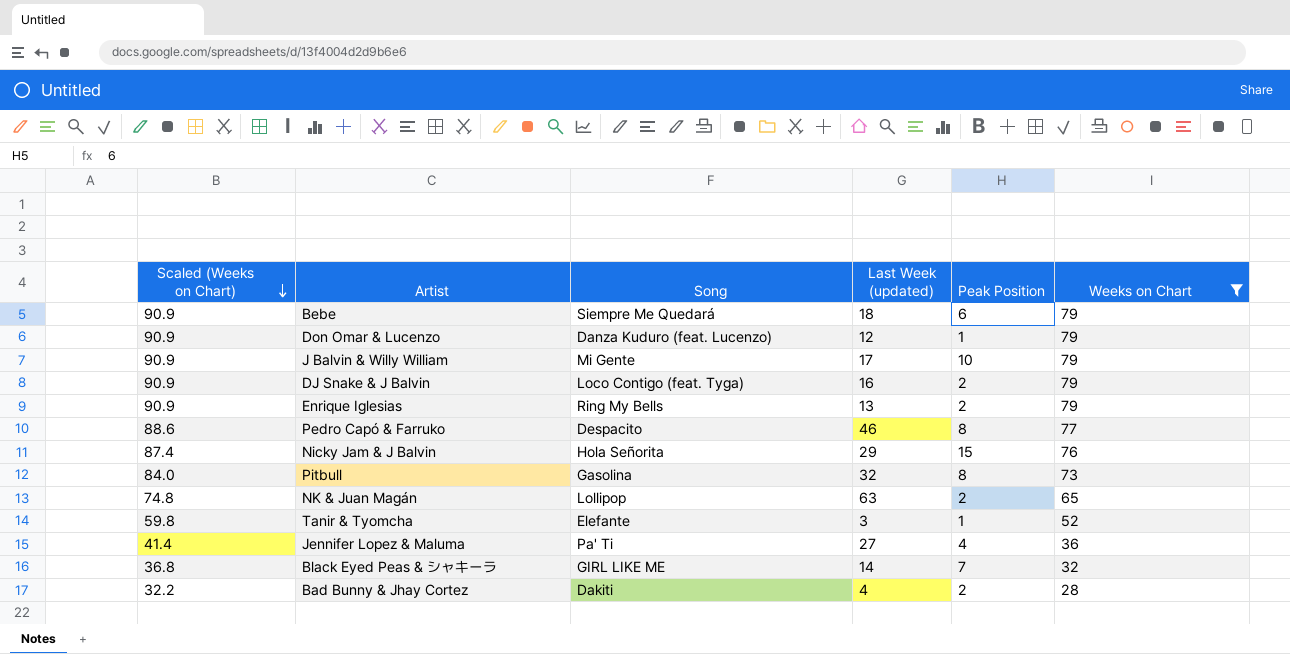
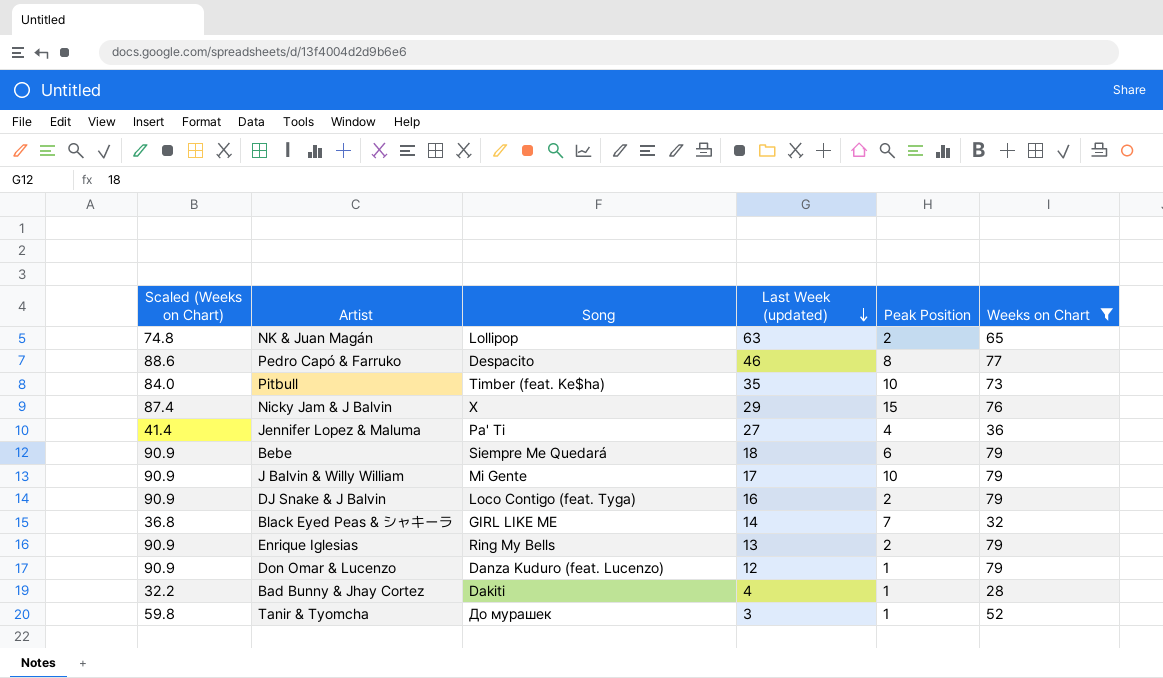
row order: Scaled (Weeks on Chart) descending -> Last Week (updated) descending
Pitbull | Song: Gasolina -> Timber (feat. Ke$ha)
Pitbull | Last Week (updated): 32 -> 35
Pitbull | Peak Position: 8 -> 10
Nicky Jam & J Balvin | Song: Hola Señorita -> X
Bad Bunny & Jhay Cortez | Peak Position: 2 -> 1
Tanir & Tyomcha | Song: Elefante -> До мурашек

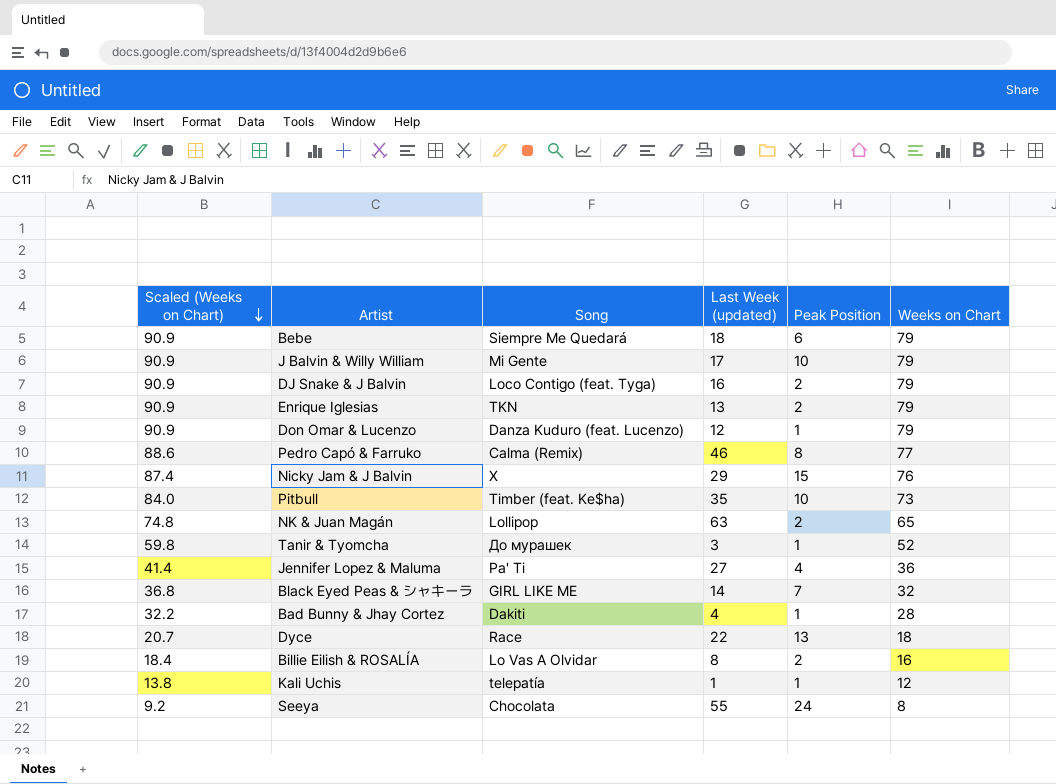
filter: Weeks on Chart >= 28 -> none
row order: Last Week (updated) descending -> Scaled (Weeks on Chart) descending
Enrique Iglesias | Song: Ring My Bells -> TKN
Pedro Capó & Farruko | Song: Despacito -> Calma (Remix)

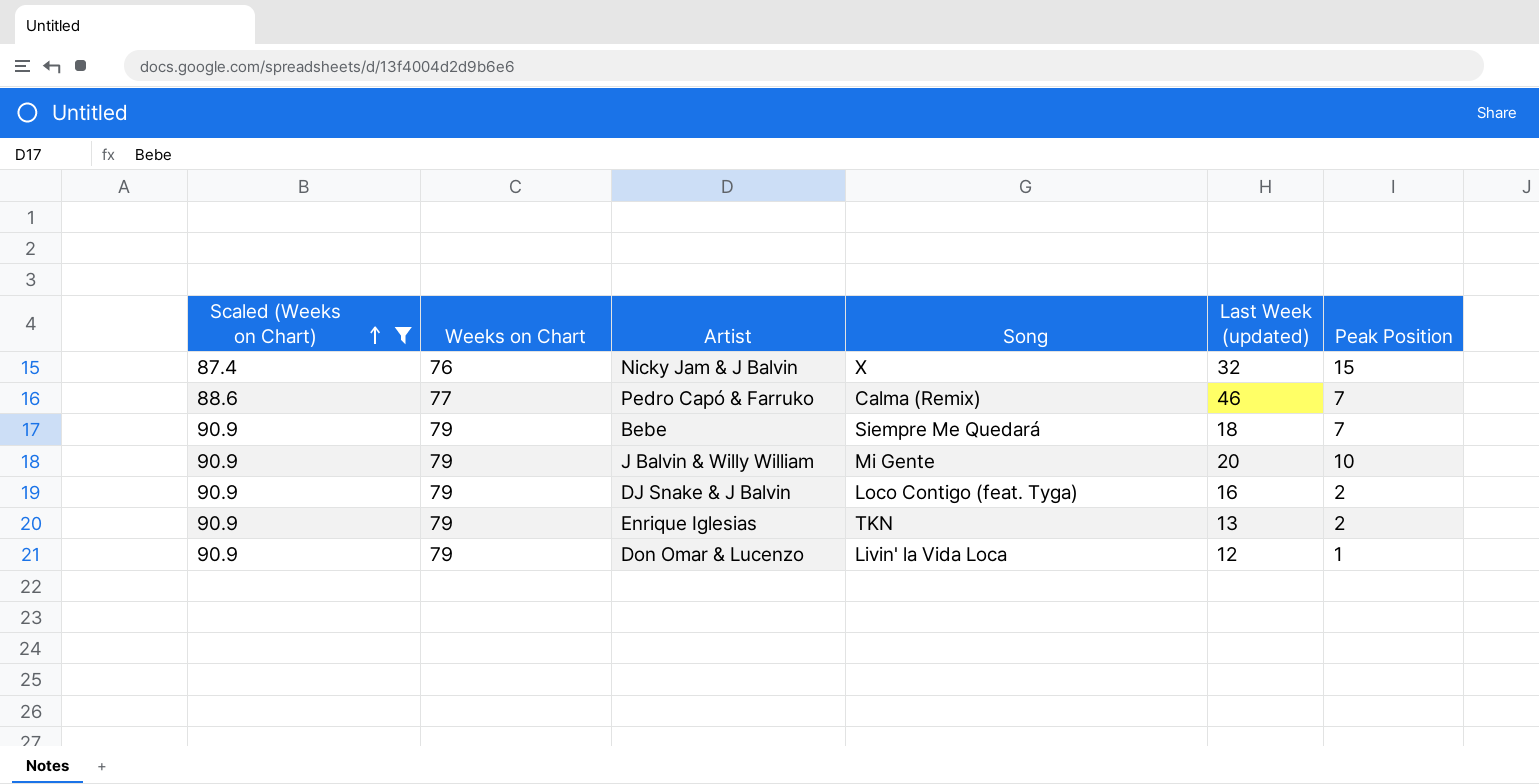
filter: none -> Scaled (Weeks on Chart) >= 87.4
row order: Scaled (Weeks on Chart) descending -> Scaled (Weeks on Chart) ascending
column Weeks on Chart | position: 6 -> 2
Nicky Jam & J Balvin | Last Week (updated): 29 -> 32
Pedro Capó & Farruko | Peak Position: 8 -> 7
Bebe | Peak Position: 6 -> 7
J Balvin & Willy William | Last Week (updated): 17 -> 20
Don Omar & Lucenzo | Song: Danza Kuduro (feat. Lucenzo) -> Livin' la Vida Loca

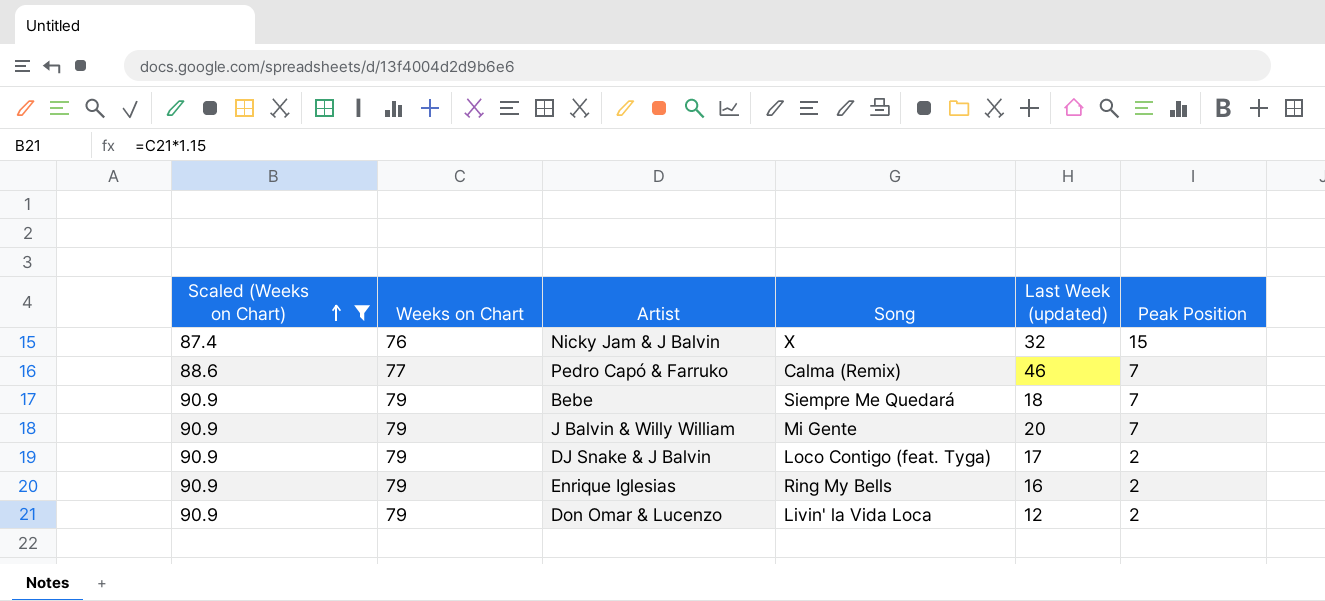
J Balvin & Willy William | Peak Position: 10 -> 7
DJ Snake & J Balvin | Last Week (updated): 16 -> 17
Enrique Iglesias | Song: TKN -> Ring My Bells
Enrique Iglesias | Last Week (updated): 13 -> 16
Don Omar & Lucenzo | Peak Position: 1 -> 2

